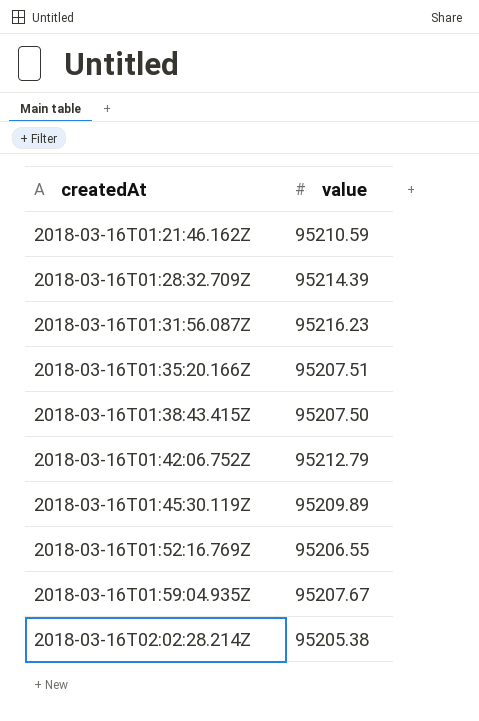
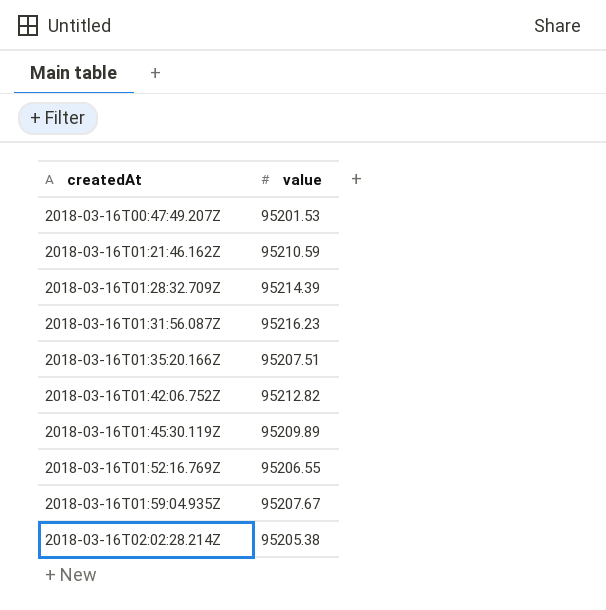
row 2018-03-16T01:38:43.415Z: 95207.50 -> none
row 2018-03-16T00:47:49.207Z: none -> 95201.53
2018-03-16T01:42:06.752Z | value: 95212.79 -> 95212.82

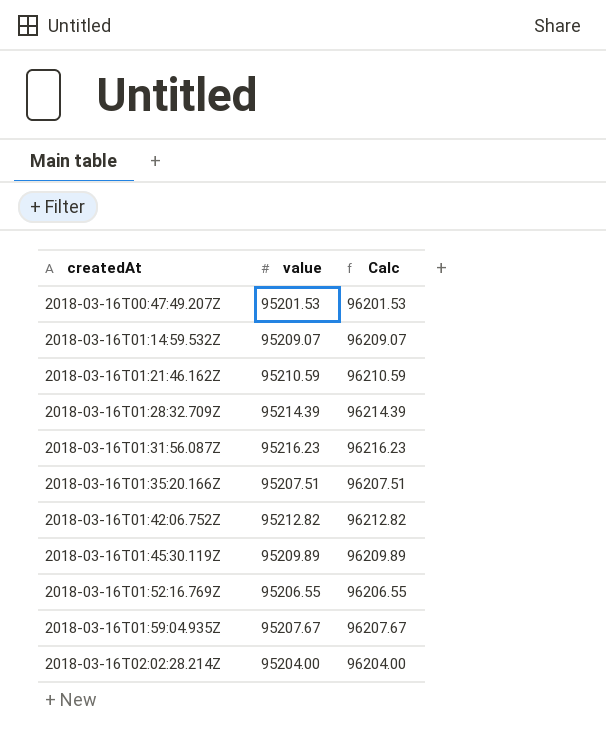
column Calc | formula: none -> [value] + 1000
row 2018-03-16T01:14:59.532Z: none -> 95209.07 | 96209.07
2018-03-16T02:02:28.214Z | value: 95205.38 -> 95204.00

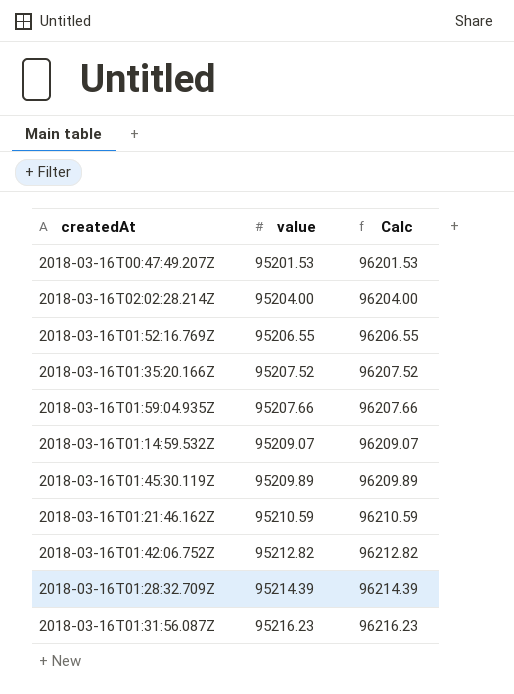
row order: createdAt ascending -> value ascending
2018-03-16T01:35:20.166Z | value: 95207.51 -> 95207.52
2018-03-16T01:35:20.166Z | Calc: 96207.51 -> 96207.52
2018-03-16T01:59:04.935Z | value: 95207.67 -> 95207.66
2018-03-16T01:59:04.935Z | Calc: 96207.67 -> 96207.66

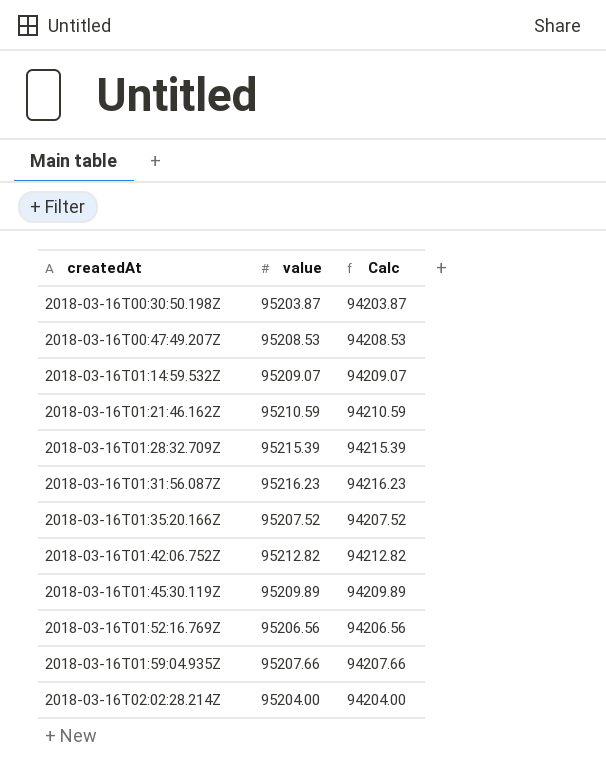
row order: value ascending -> createdAt ascending
column Calc | formula: [value] + 1000 -> [value] - 1000
row 2018-03-16T00:30:50.198Z: none -> 95203.87 | 94203.87
2018-03-16T00:47:49.207Z | value: 95201.53 -> 95208.53
2018-03-16T01:28:32.709Z | value: 95214.39 -> 95215.39
2018-03-16T01:52:16.769Z | value: 95206.55 -> 95206.56

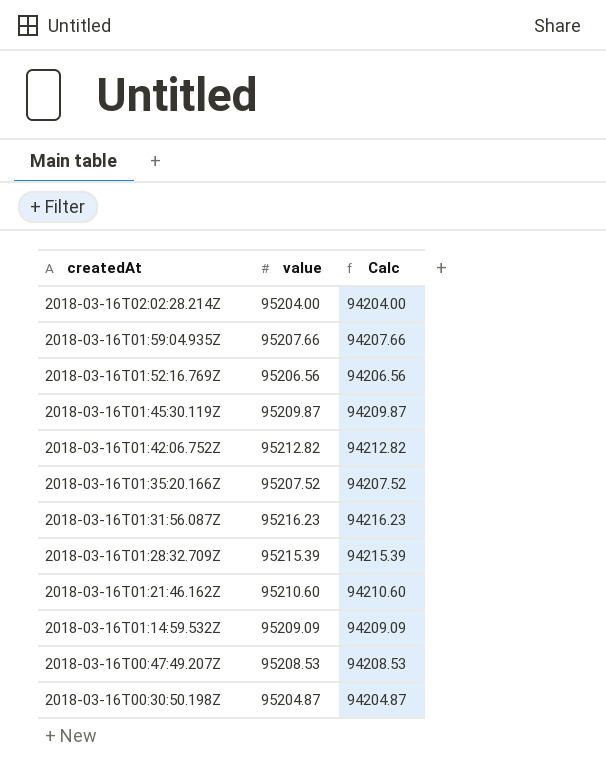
row order: createdAt ascending -> createdAt descending
2018-03-16T01:45:30.119Z | value: 95209.89 -> 95209.87
2018-03-16T01:45:30.119Z | Calc: 94209.89 -> 94209.87
2018-03-16T01:21:46.162Z | value: 95210.59 -> 95210.60
2018-03-16T01:21:46.162Z | Calc: 94210.59 -> 94210.60
2018-03-16T01:14:59.532Z | value: 95209.07 -> 95209.09
2018-03-16T01:14:59.532Z | Calc: 94209.07 -> 94209.09
2018-03-16T00:30:50.198Z | value: 95203.87 -> 95204.87
2018-03-16T00:30:50.198Z | Calc: 94203.87 -> 94204.87

